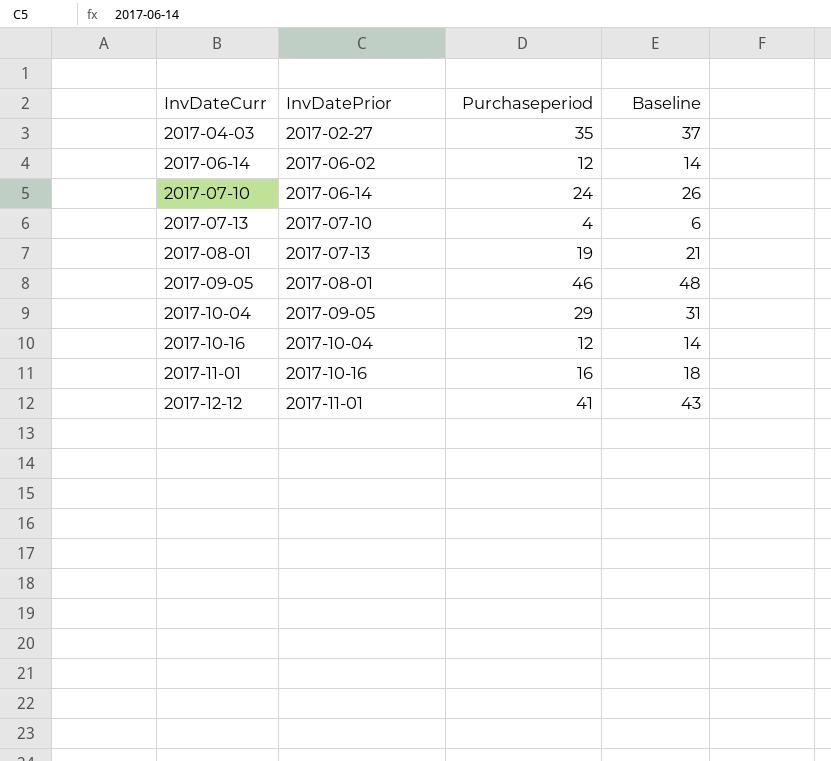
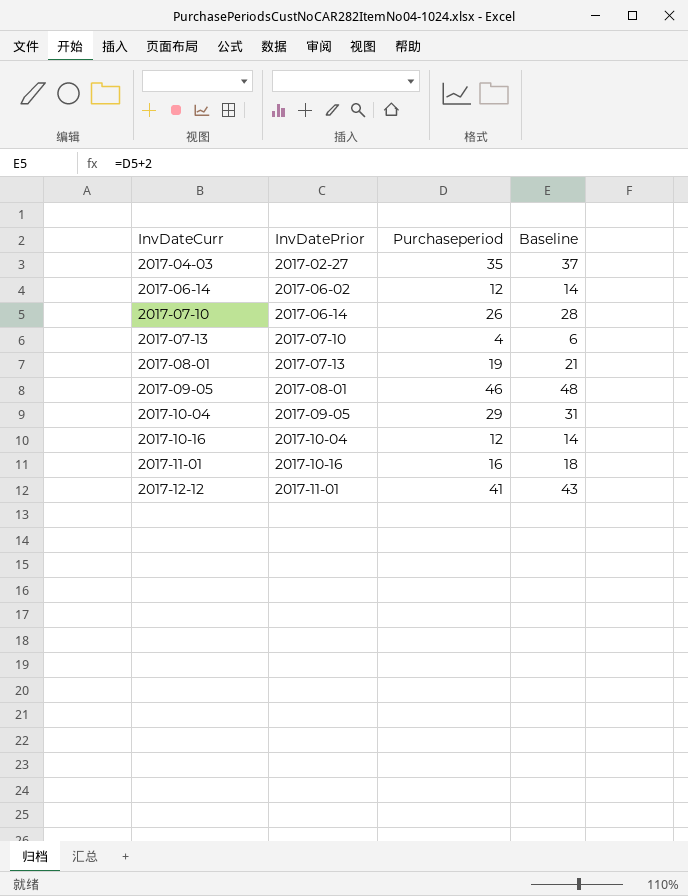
2017-07-10 | Purchaseperiod: 24 -> 26
2017-07-10 | Baseline: 26 -> 28

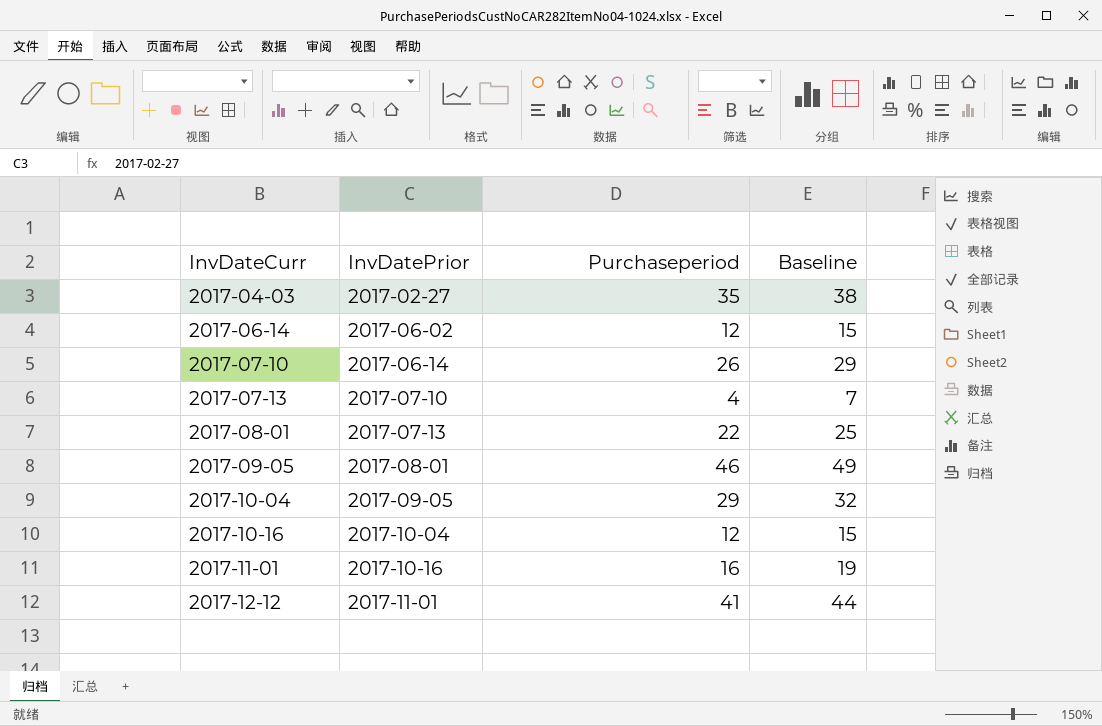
column Baseline | formula: [Purchaseperiod] + 2 -> [Purchaseperiod] + 3
2017-08-01 | Purchaseperiod: 19 -> 22

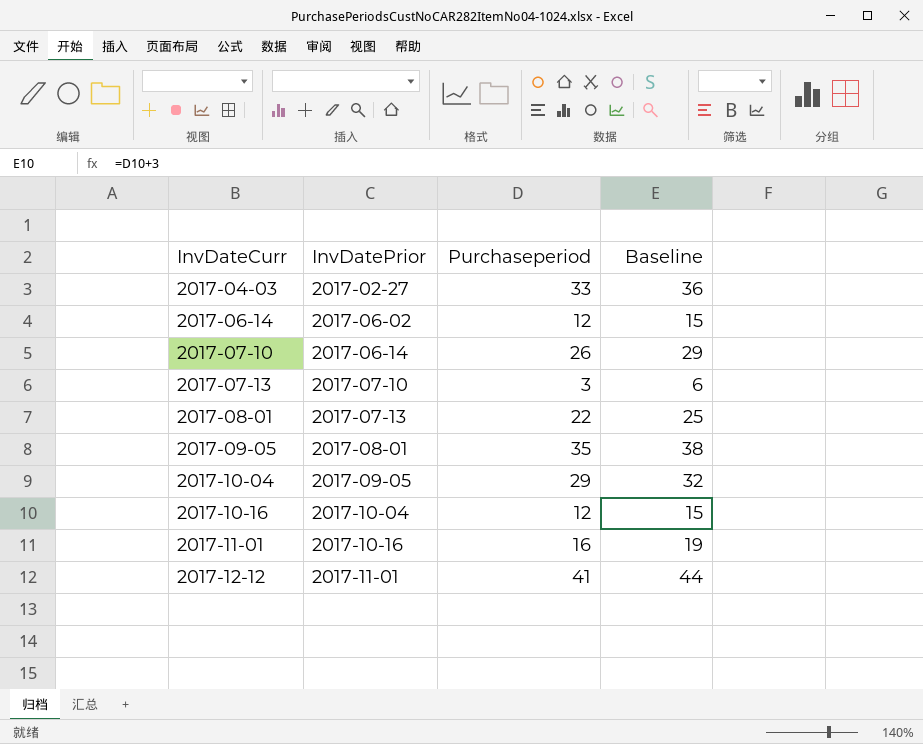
2017-04-03 | Purchaseperiod: 35 -> 33
2017-04-03 | Baseline: 38 -> 36
2017-07-13 | Purchaseperiod: 4 -> 3
2017-07-13 | Baseline: 7 -> 6
2017-09-05 | Purchaseperiod: 46 -> 35
2017-09-05 | Baseline: 49 -> 38

